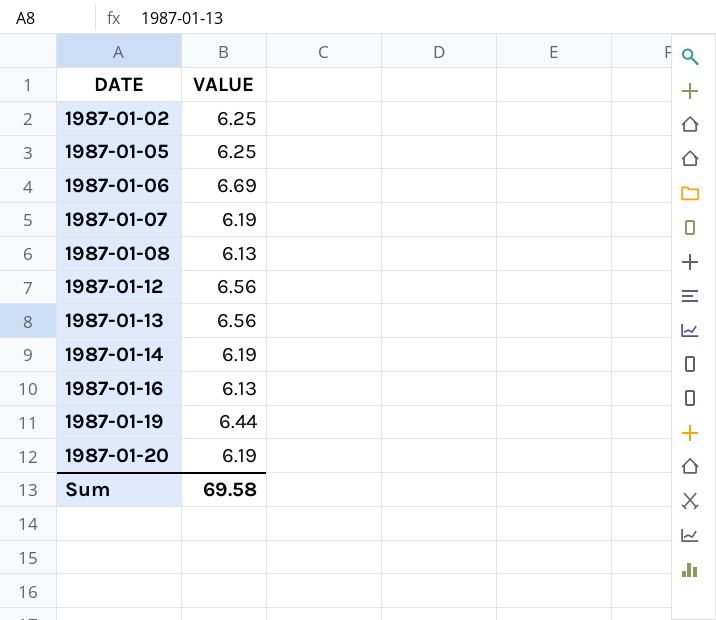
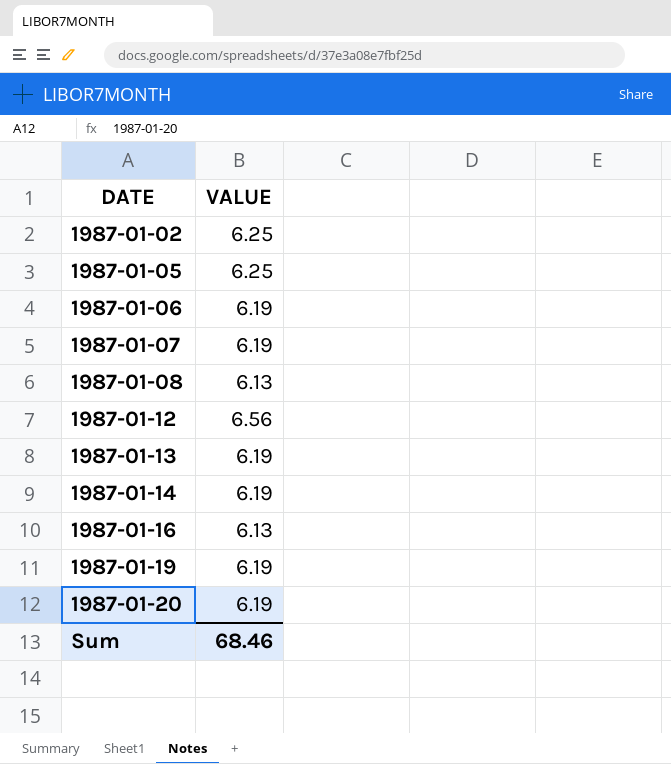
1987-01-06 | VALUE: 6.69 -> 6.19
1987-01-13 | VALUE: 6.56 -> 6.19
1987-01-19 | VALUE: 6.44 -> 6.19
Sum | VALUE: 69.58 -> 68.46

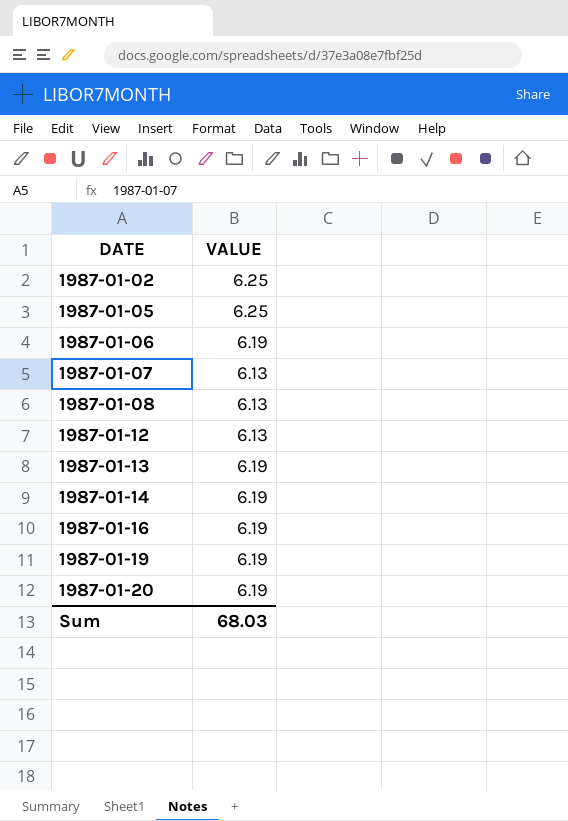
1987-01-07 | VALUE: 6.19 -> 6.13
1987-01-12 | VALUE: 6.56 -> 6.13
1987-01-16 | VALUE: 6.13 -> 6.19
Sum | VALUE: 68.46 -> 68.03

